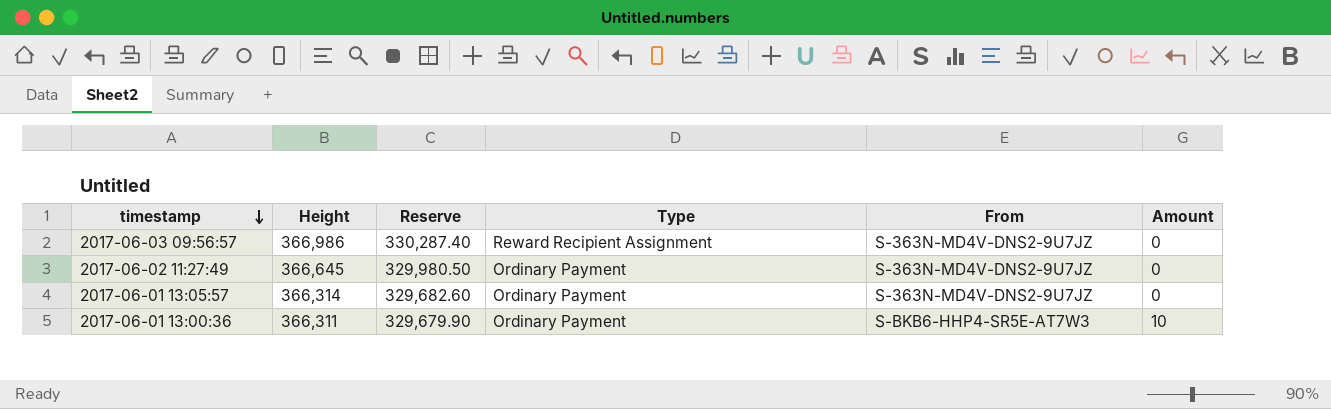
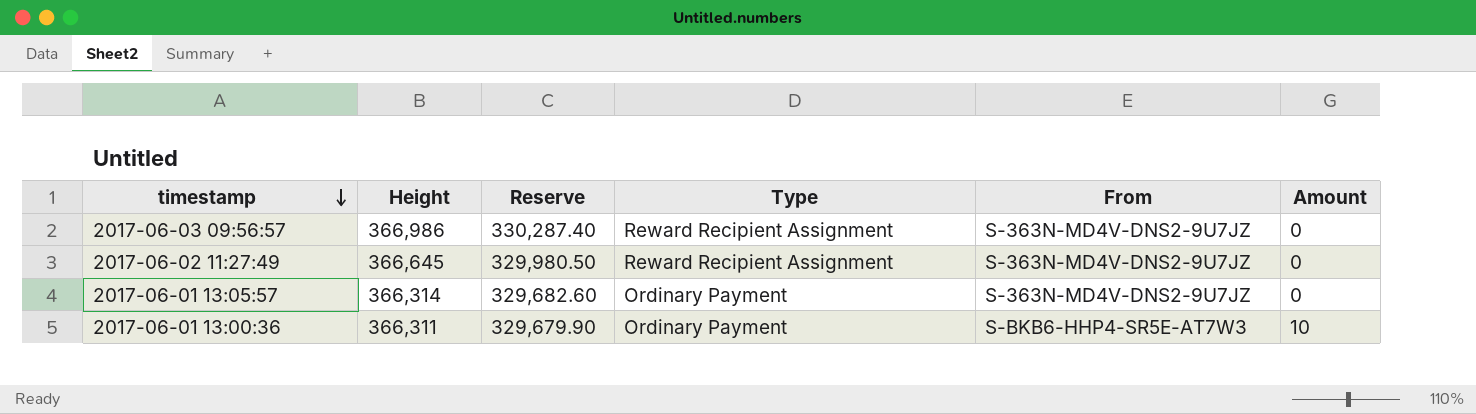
2017-06-02 11:27:49 | Type: Ordinary Payment -> Reward Recipient Assignment

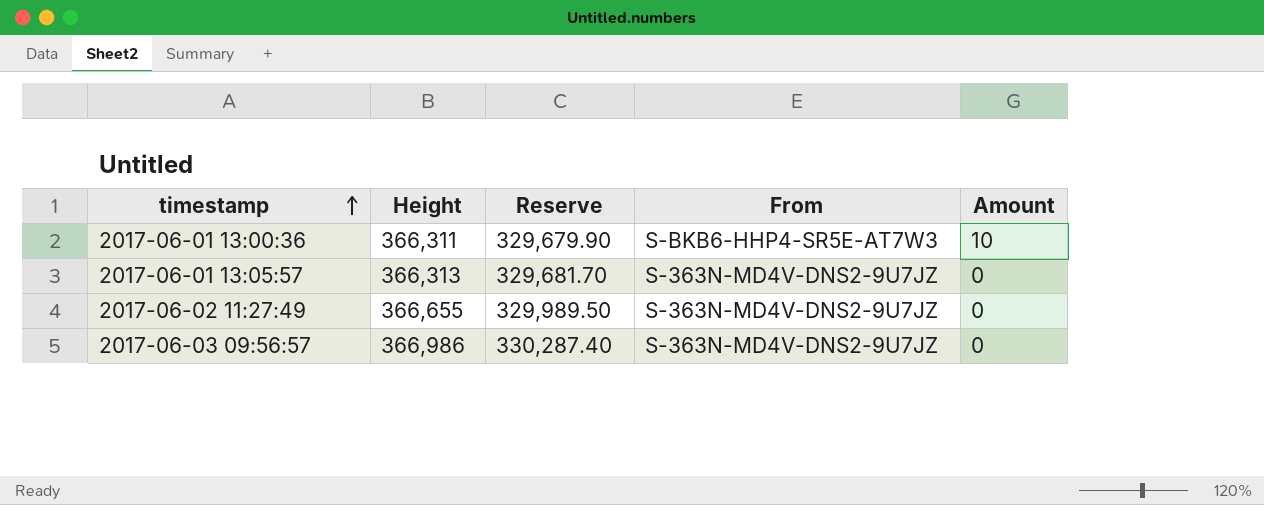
row order: timestamp descending -> timestamp ascending
column Type | position: 4 -> none
2017-06-01 13:05:57 | Height: 366,314 -> 366,313
2017-06-01 13:05:57 | Reserve: 329,682.60 -> 329,681.70
2017-06-02 11:27:49 | Height: 366,645 -> 366,655
2017-06-02 11:27:49 | Reserve: 329,980.50 -> 329,989.50

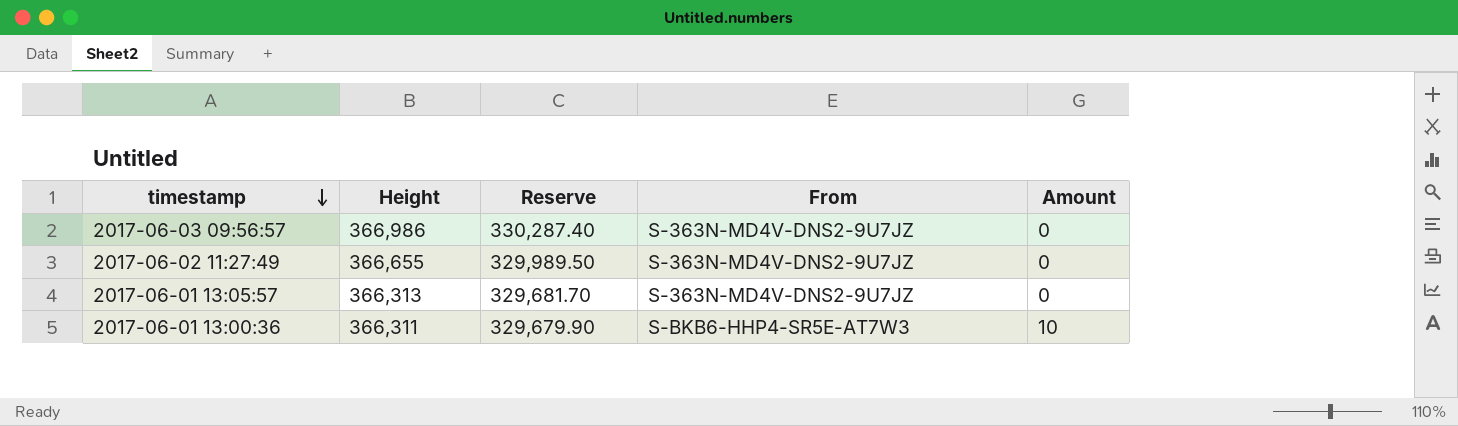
row order: timestamp ascending -> timestamp descending

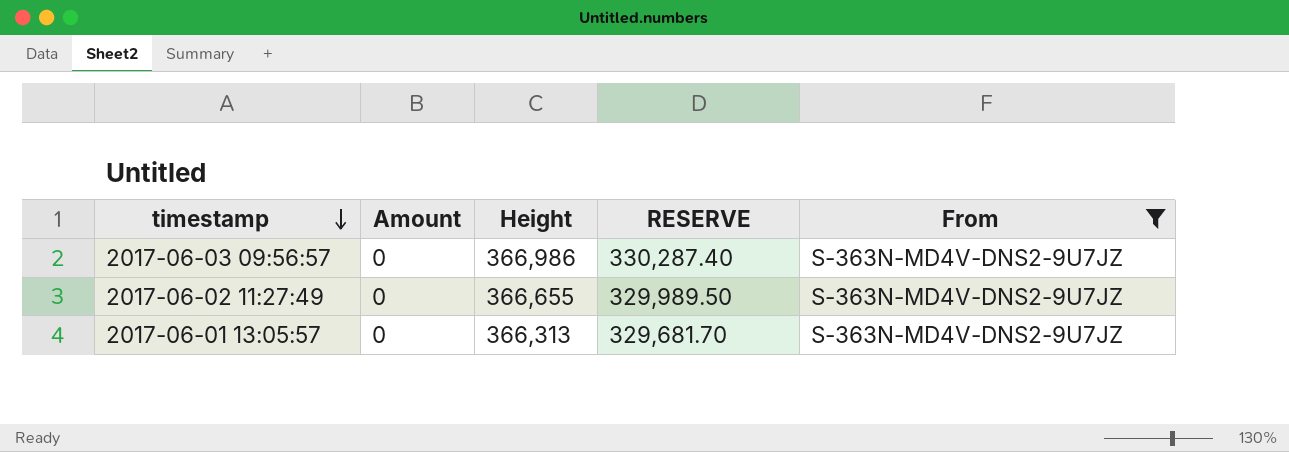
filter: none -> From = S-363N-MD4V-DNS2-9U7JZ
column Amount | position: 5 -> 2
column name: Reserve -> RESERVE

